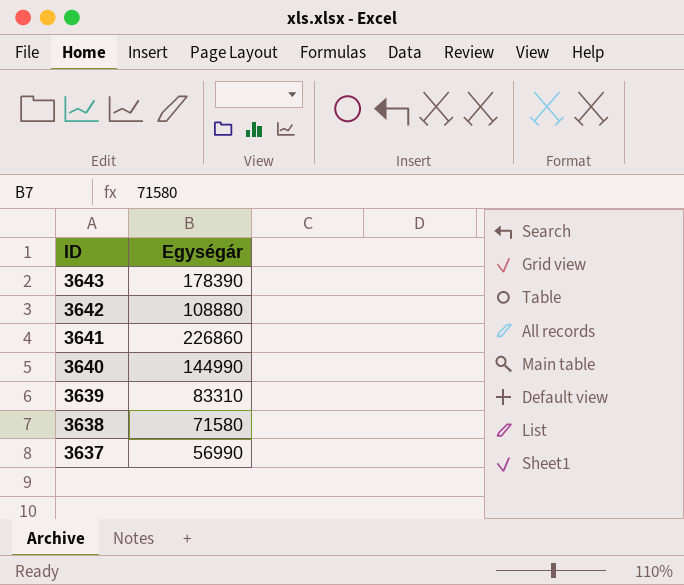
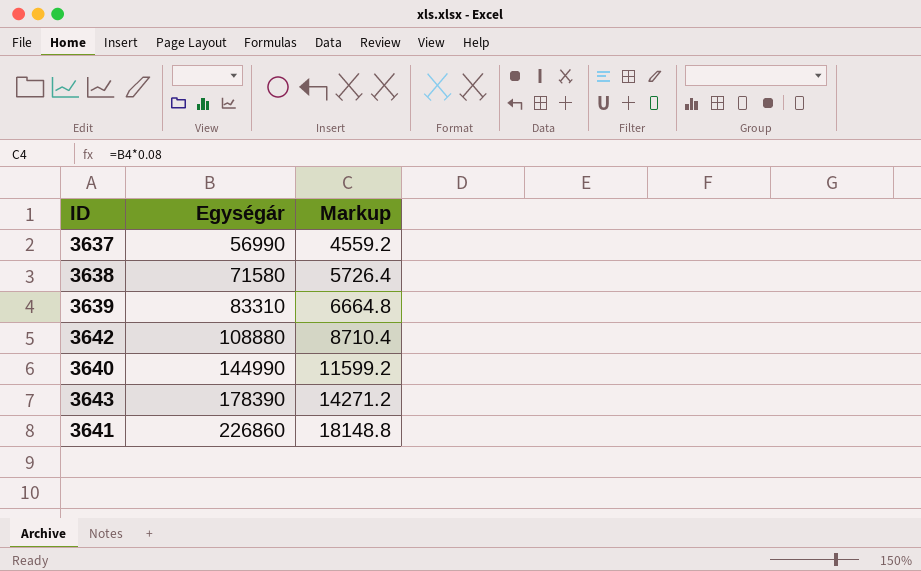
row order: ID descending -> Egységár ascending
column Markup | formula: none -> [Egységár] * 0.08

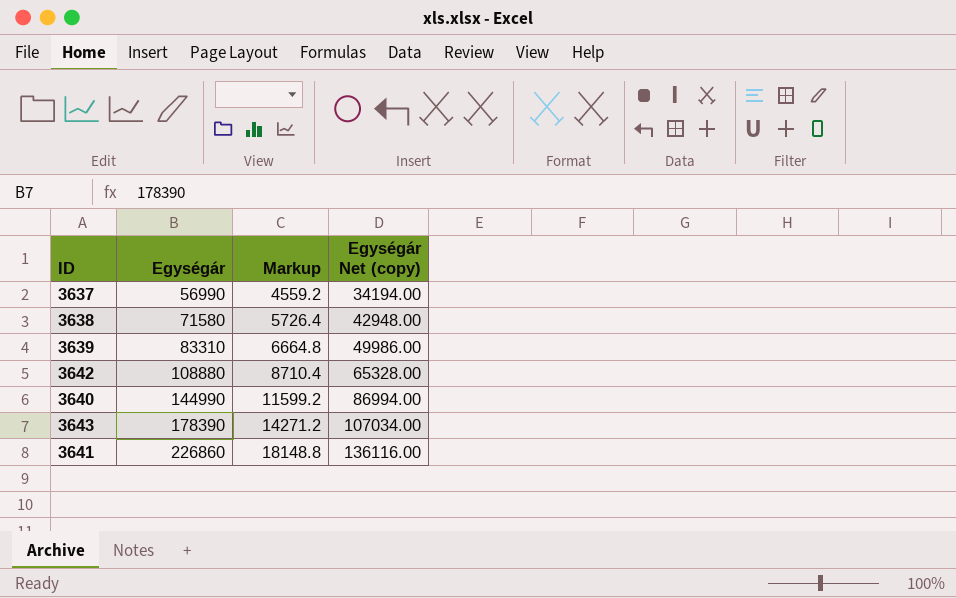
column Egységár Net (copy) | formula: none -> [Egységár] * 0.6

